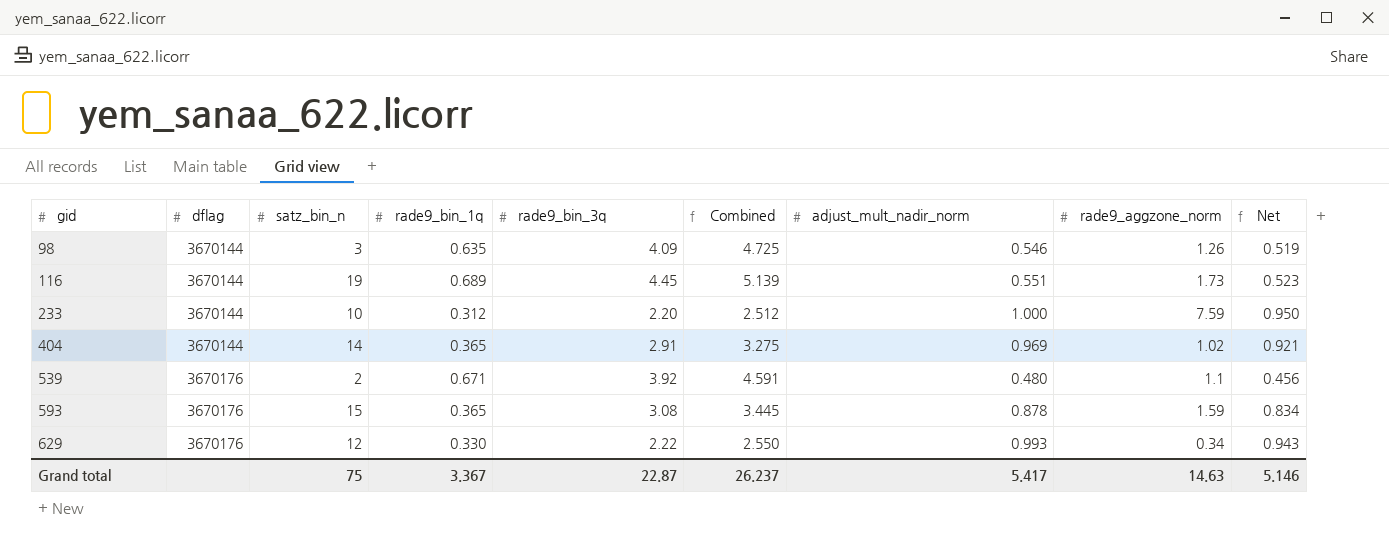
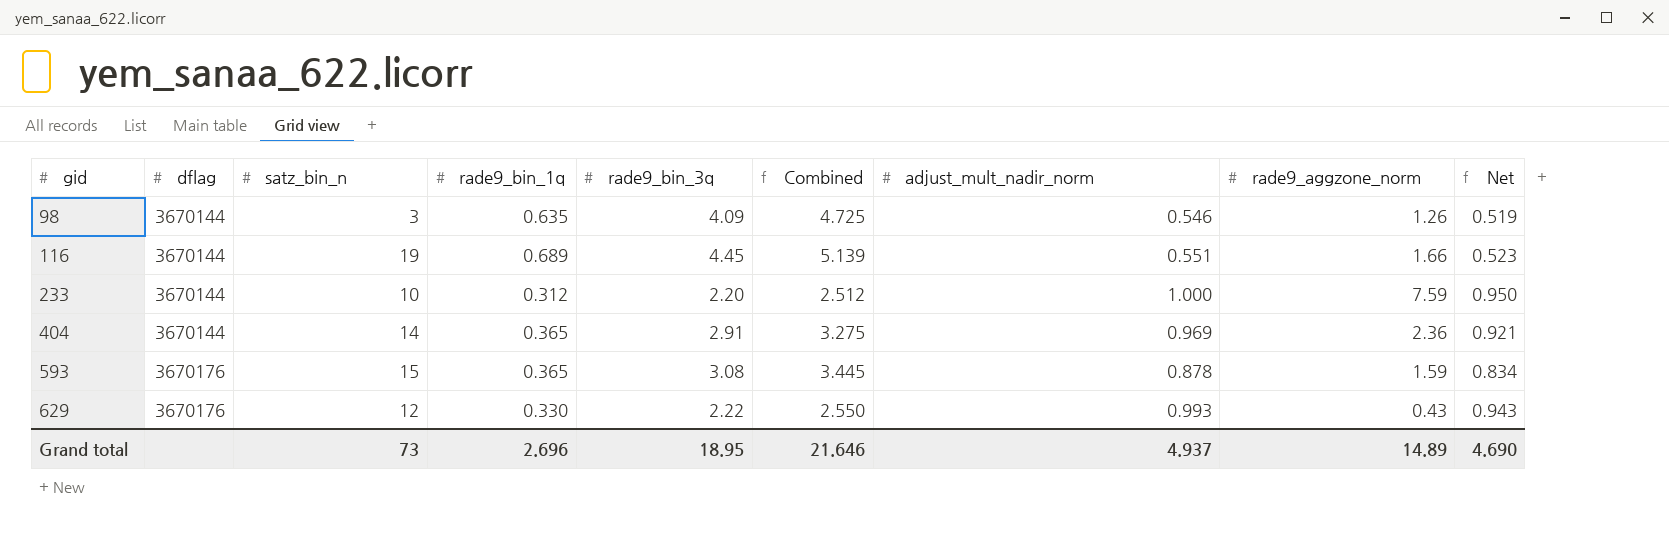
row 539: 3670176 | 2 | 0.671 | 3.92 | 4.591 | 0.480 | 1.1 | 0.456 -> none
116 | rade9_aggzone_norm: 1.73 -> 1.66
404 | rade9_aggzone_norm: 1.02 -> 2.36
629 | rade9_aggzone_norm: 0.34 -> 0.43
Grand total | satz_bin_n: 75 -> 73
Grand total | rade9_bin_1q: 3.367 -> 2.696
Grand total | rade9_bin_3q: 22.87 -> 18.95
Grand total | Combined: 26.237 -> 21.646
Grand total | adjust_mult_nadir_norm: 5.417 -> 4.937
Grand total | rade9_aggzone_norm: 14.63 -> 14.89
Grand total | Net: 5.146 -> 4.690

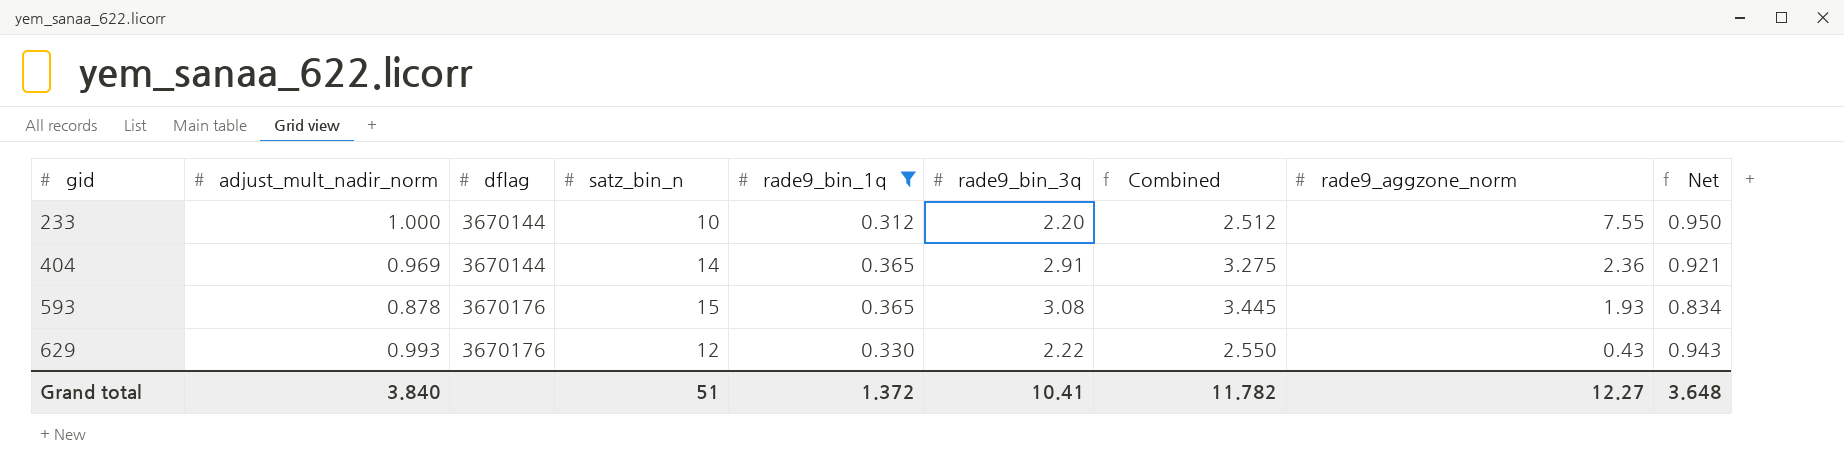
filter: none -> rade9_bin_1q <= 0.365
column adjust_mult_nadir_norm | position: 7 -> 2
233 | rade9_aggzone_norm: 7.59 -> 7.55
593 | rade9_aggzone_norm: 1.59 -> 1.93
Grand total | adjust_mult_nadir_norm: 4.937 -> 3.840
Grand total | satz_bin_n: 73 -> 51
Grand total | rade9_bin_1q: 2.696 -> 1.372
Grand total | rade9_bin_3q: 18.95 -> 10.41
Grand total | Combined: 21.646 -> 11.782
Grand total | rade9_aggzone_norm: 14.89 -> 12.27
Grand total | Net: 4.690 -> 3.648

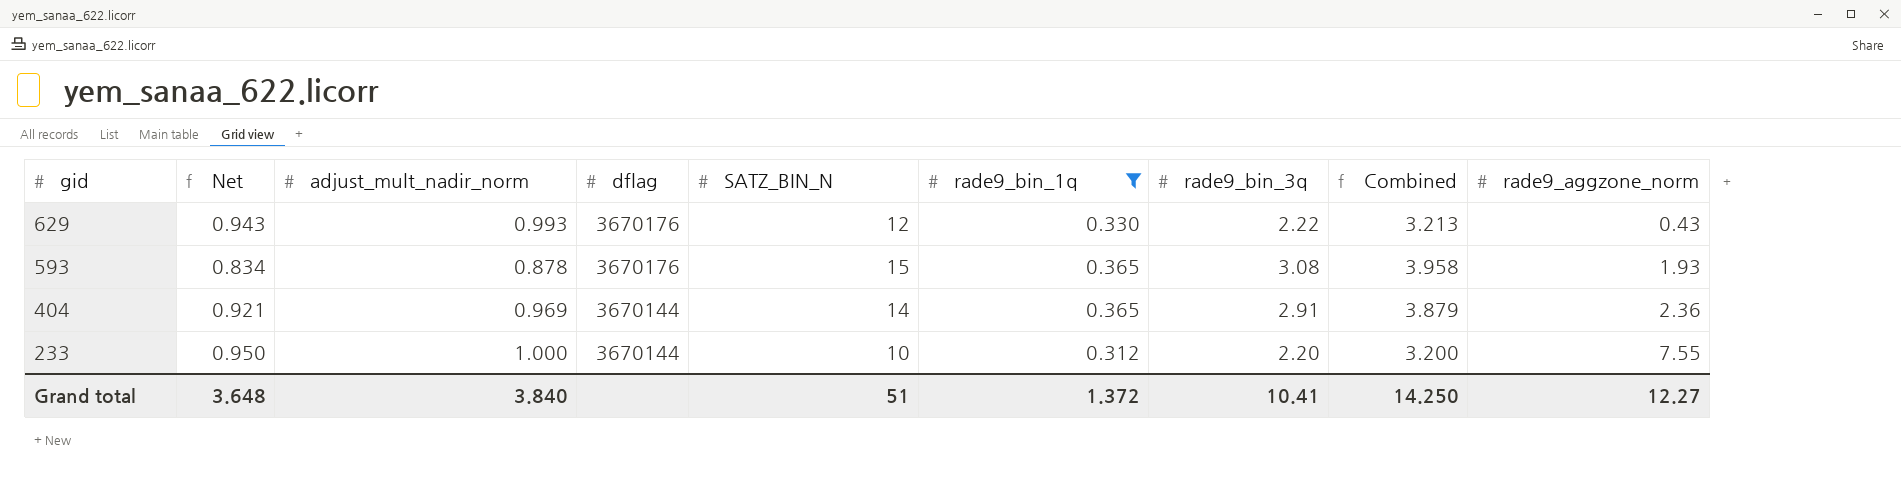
row order: gid ascending -> gid descending
column Net | position: 9 -> 2
column name: satz_bin_n -> SATZ_BIN_N
column Combined | formula: [rade9_bin_1q] + [rade9_bin_3q] -> [adjust_mult_nadir_norm] + [rade9_bin_3q]
Grand total | Combined: 11.782 -> 14.250

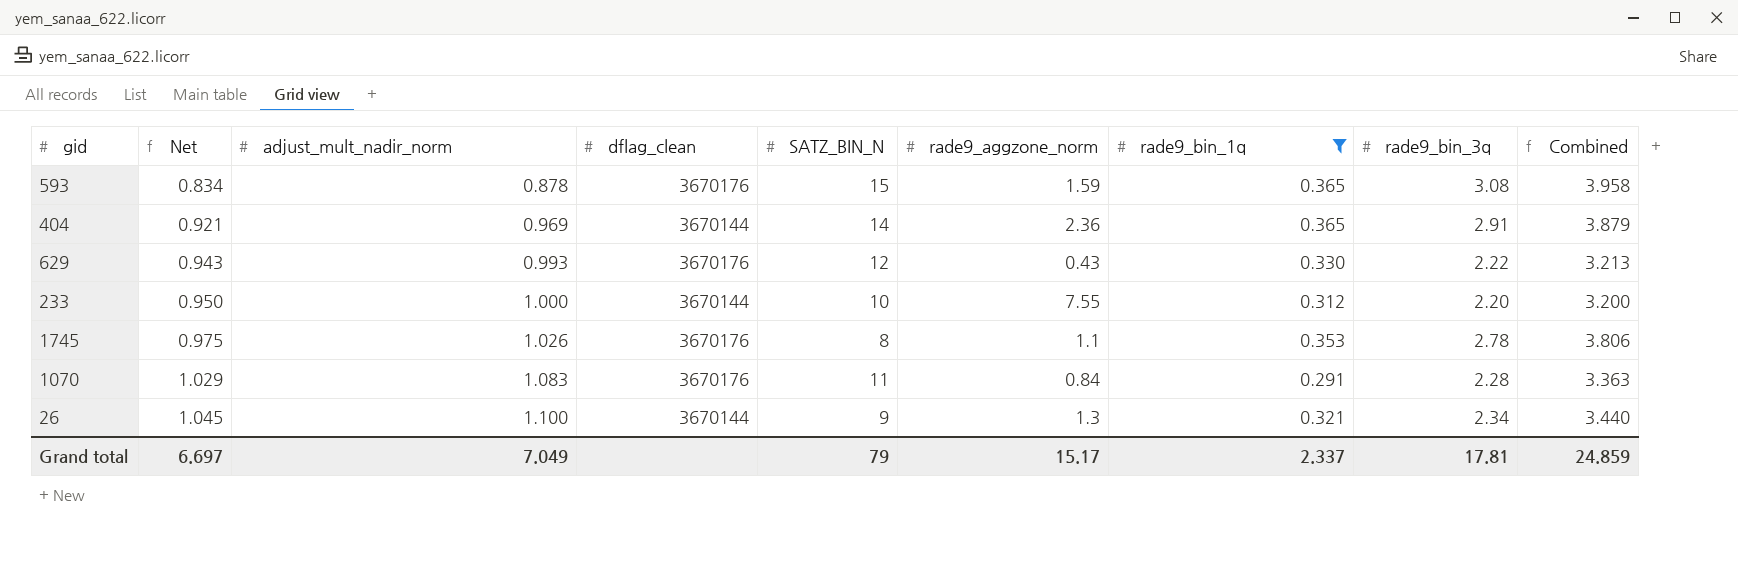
row order: gid descending -> Net ascending
column name: dflag -> dflag_clean
column rade9_aggzone_norm | position: 9 -> 6
593 | rade9_aggzone_norm: 1.93 -> 1.59
row 1745: none -> 0.975 | 1.026 | 3670176 | 8 | 1.1 | 0.353 | 2.78 | 3.806
row 1070: none -> 1.029 | 1.083 | 3670176 | 11 | 0.84 | 0.291 | 2.28 | 3.363
row 26: none -> 1.045 | 1.100 | 3670144 | 9 | 1.3 | 0.321 | 2.34 | 3.440
Grand total | Net: 3.648 -> 6.697
Grand total | adjust_mult_nadir_norm: 3.840 -> 7.049
Grand total | SATZ_BIN_N: 51 -> 79
Grand total | rade9_aggzone_norm: 12.27 -> 15.17
Grand total | rade9_bin_1q: 1.372 -> 2.337
Grand total | rade9_bin_3q: 10.41 -> 17.81
Grand total | Combined: 14.250 -> 24.859

